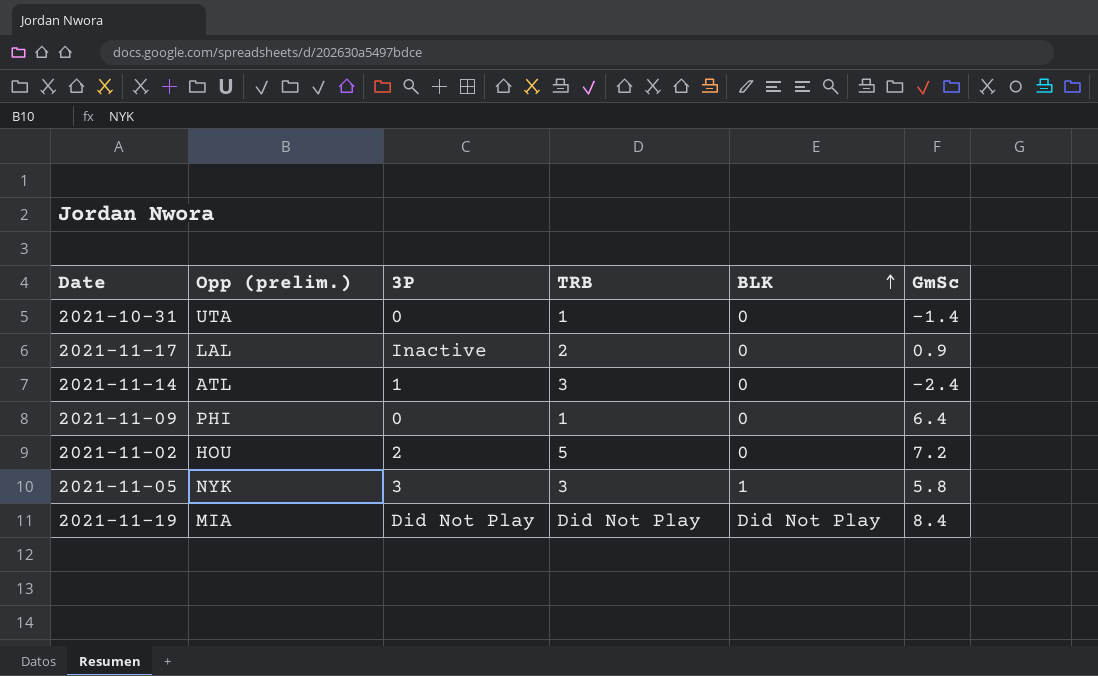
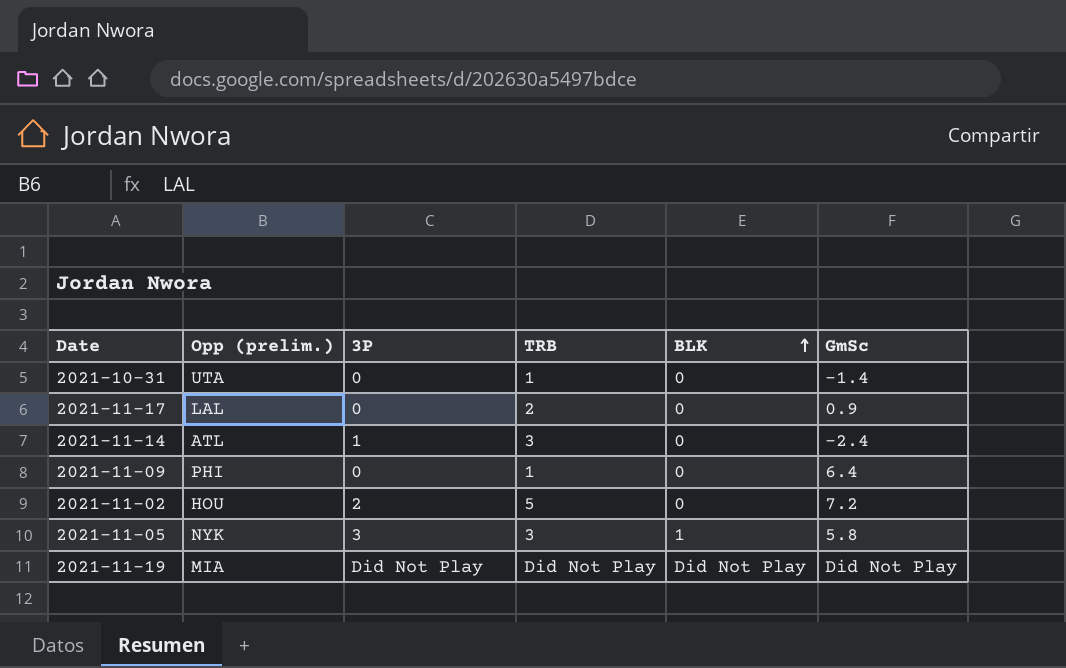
2021-11-17 | 3P: Inactive -> 0
2021-11-19 | GmSc: 8.4 -> Did Not Play

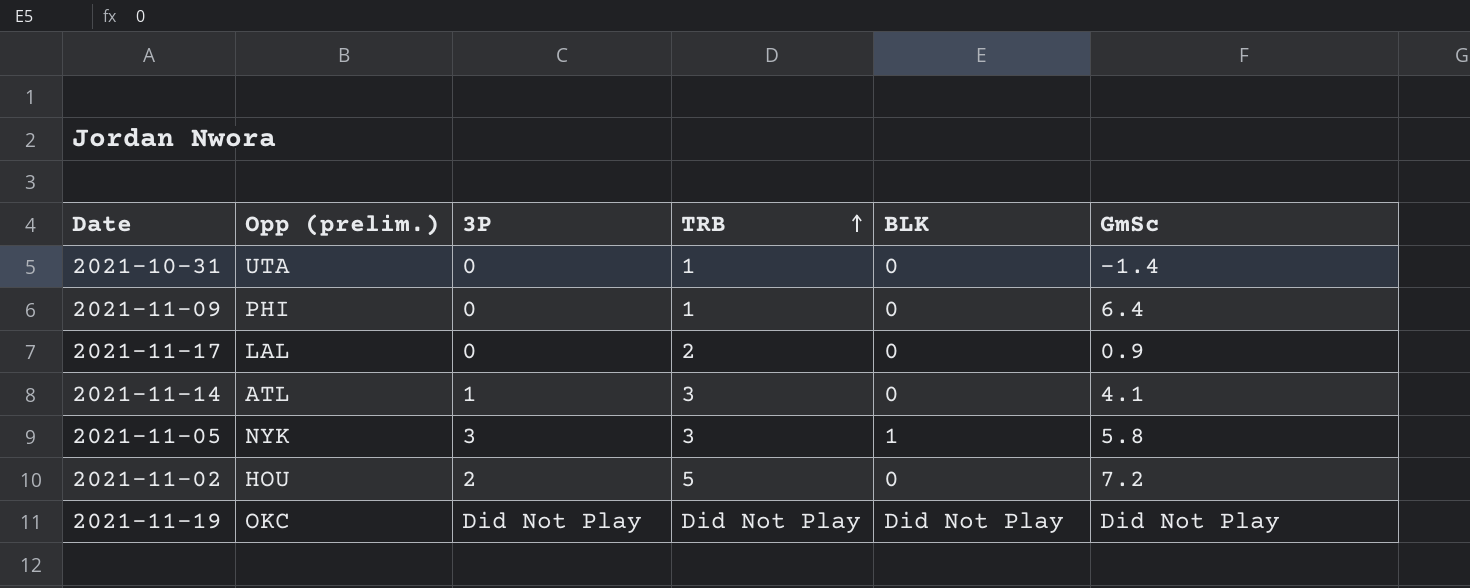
row order: BLK ascending -> TRB ascending
2021-11-14 | GmSc: -2.4 -> 4.1
2021-11-19 | Opp (prelim.): MIA -> OKC

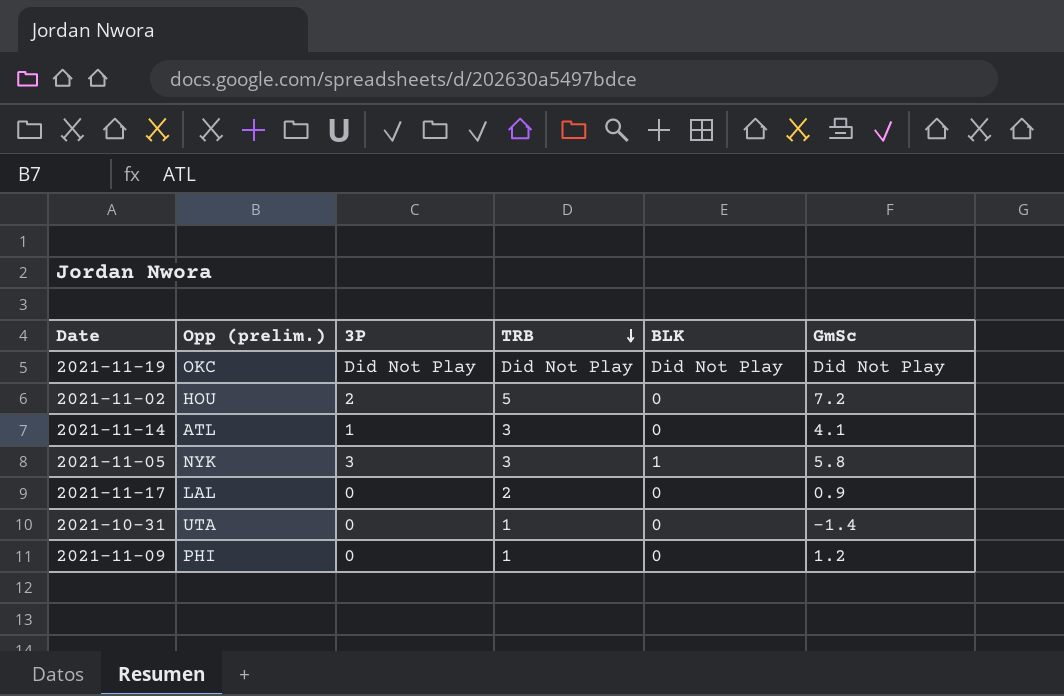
row order: TRB ascending -> TRB descending
2021-11-09 | GmSc: 6.4 -> 1.2

